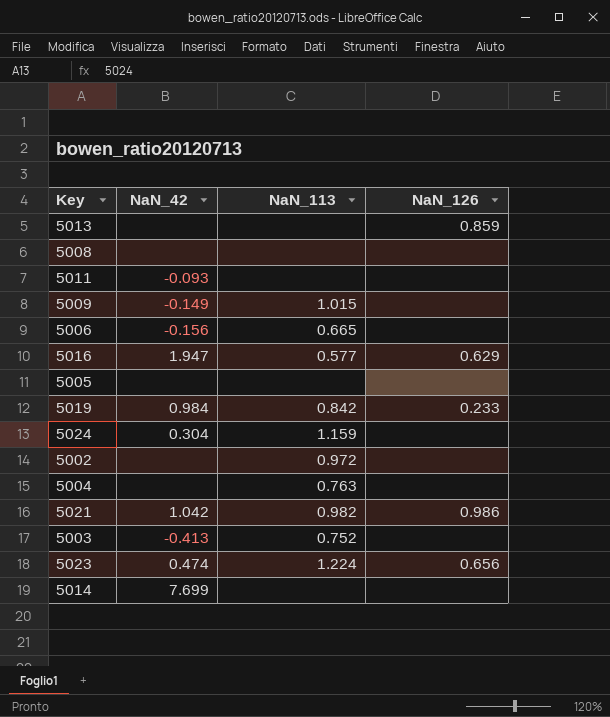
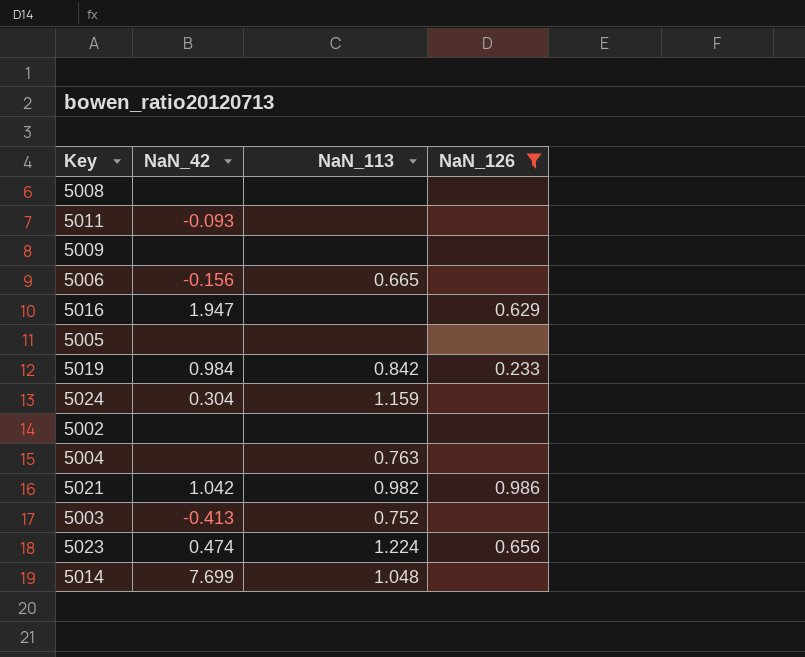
filter: none -> NaN_126 != 0.859
5009 | NaN_42: -0.149 -> none
5009 | NaN_113: 1.015 -> none
5016 | NaN_113: 0.577 -> none
5002 | NaN_113: 0.972 -> none
5014 | NaN_113: none -> 1.048

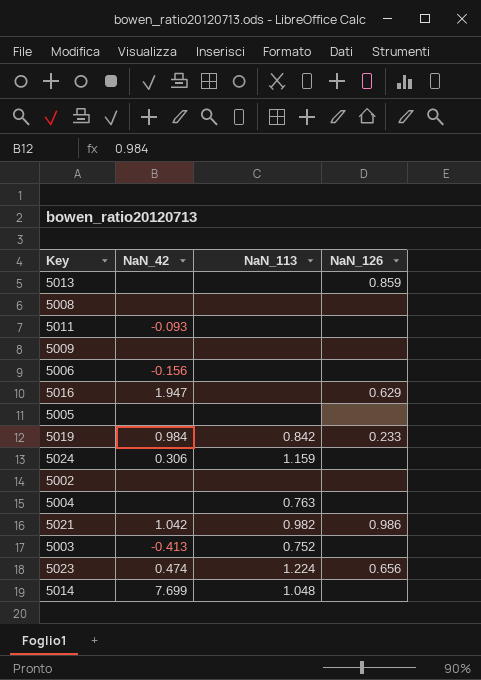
filter: NaN_126 != 0.859 -> none
5006 | NaN_113: 0.665 -> none
5024 | NaN_42: 0.304 -> 0.306

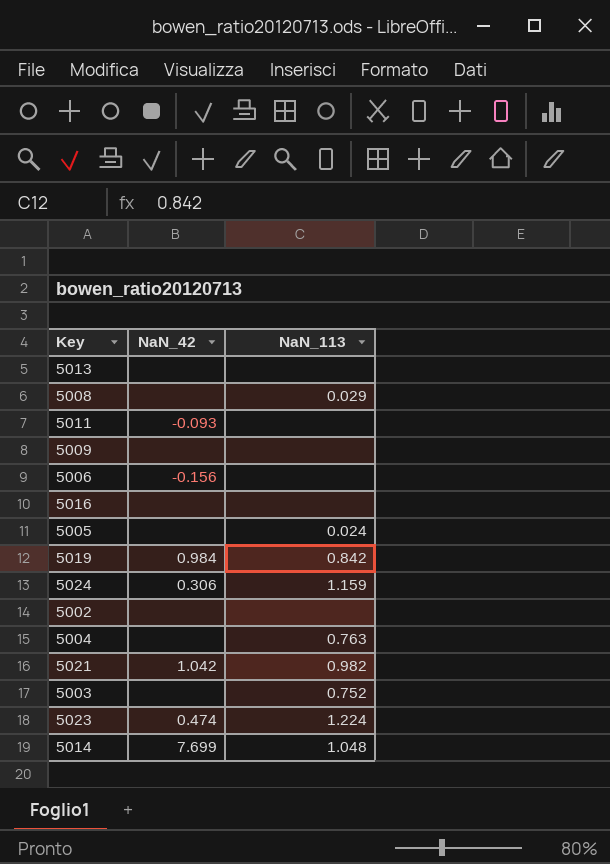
column NaN_126 | position: 4 -> none
5008 | NaN_113: none -> 0.029
5016 | NaN_42: 1.947 -> none
5005 | NaN_113: none -> 0.024
5003 | NaN_42: -0.413 -> none

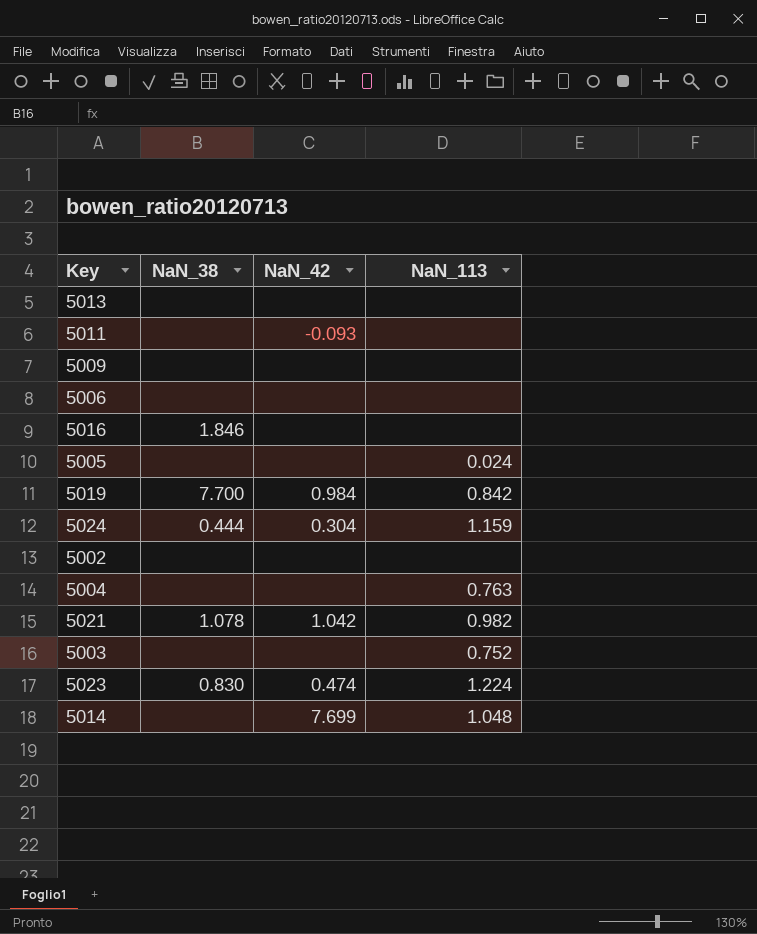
column NaN_38 | position: none -> 2
row 5008: none | 0.029 -> none
5006 | NaN_42: -0.156 -> none
5024 | NaN_42: 0.306 -> 0.304

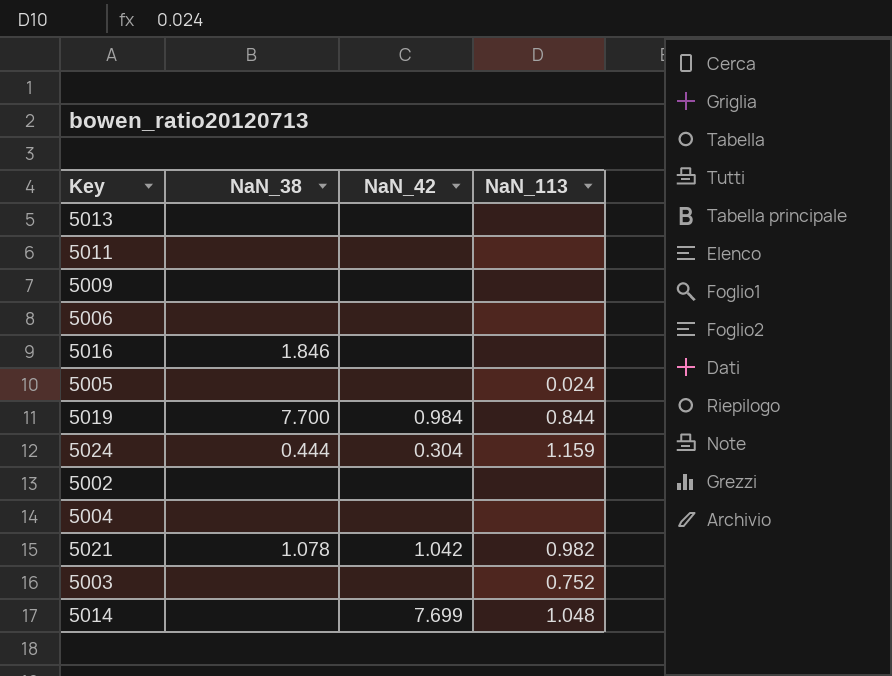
row 5023: 0.830 | 0.474 | 1.224 -> none
5011 | NaN_42: -0.093 -> none
5019 | NaN_113: 0.842 -> 0.844
5004 | NaN_113: 0.763 -> none

